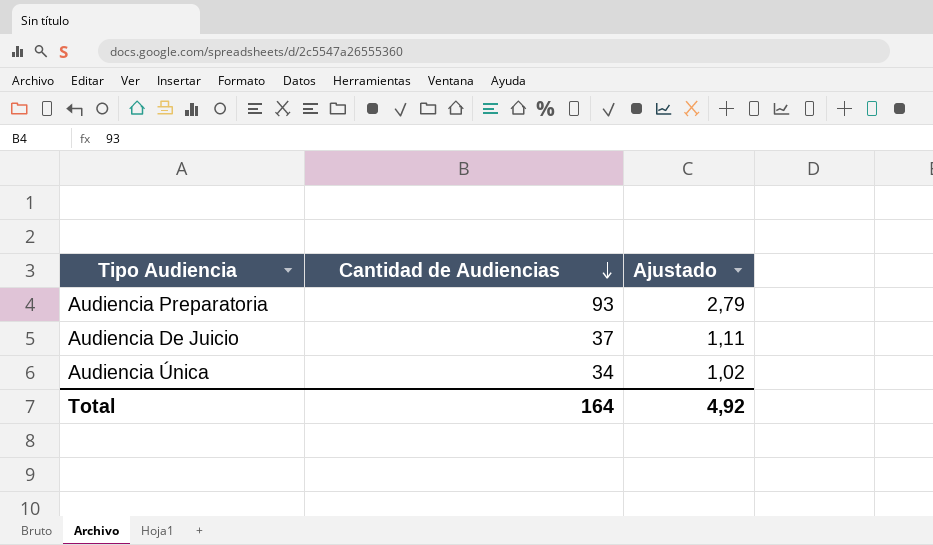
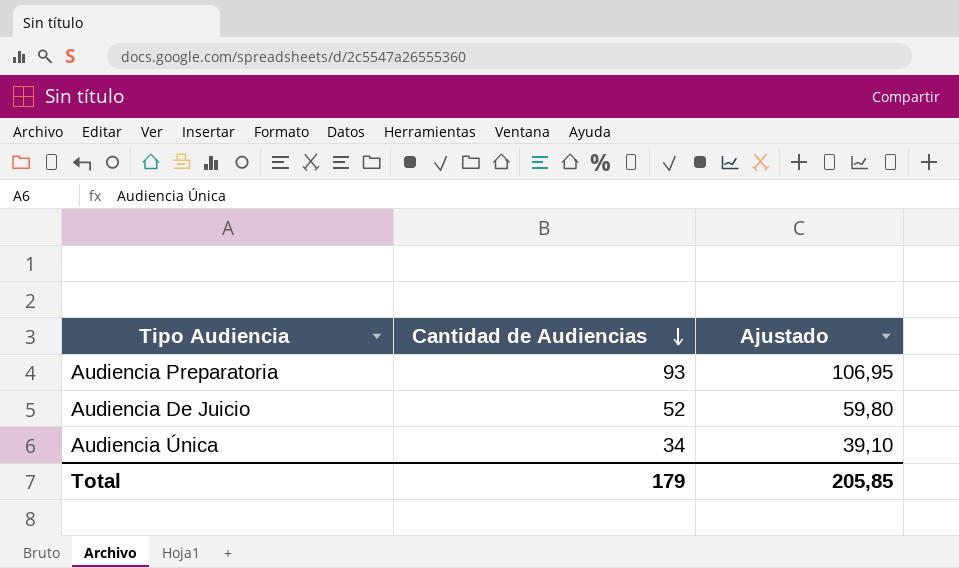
column Ajustado | formula: [Cantidad de Audiencias] * 0,03 -> [Cantidad de Audiencias] * 1,15
Audiencia De Juicio | Cantidad de Audiencias: 37 -> 52
Total | Cantidad de Audiencias: 164 -> 179
Total | Ajustado: 4,92 -> 205,85

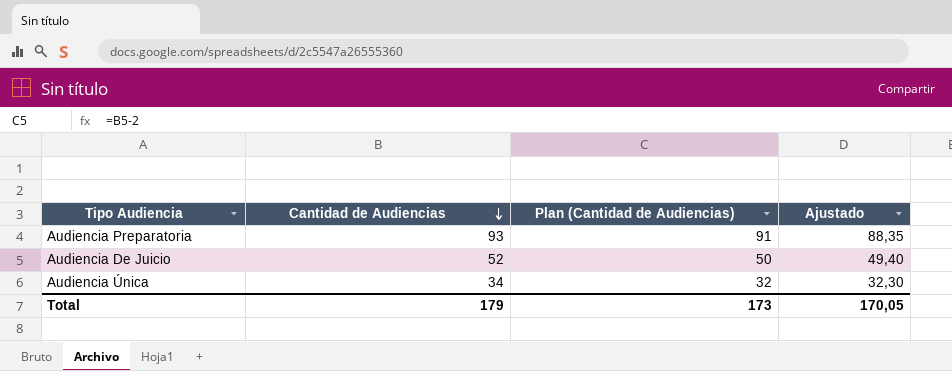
column Plan (Cantidad de Audiencias) | formula: none -> [Cantidad de Audiencias] - 2
column Ajustado | formula: [Cantidad de Audiencias] * 1,15 -> [Cantidad de Audiencias] * 0,95
Total | Ajustado: 205,85 -> 170,05

